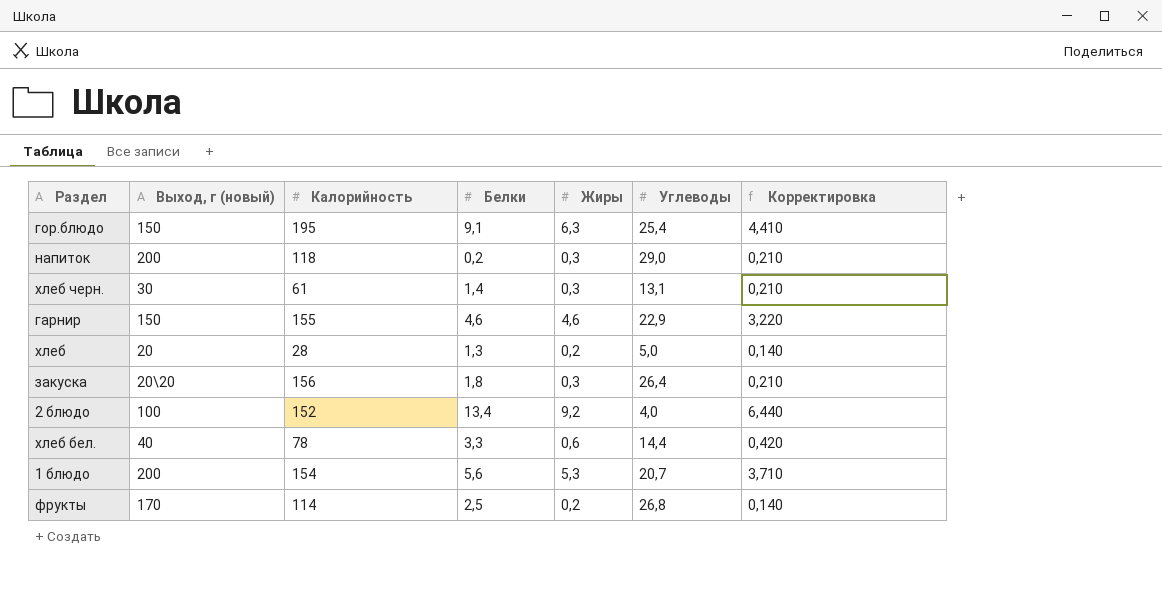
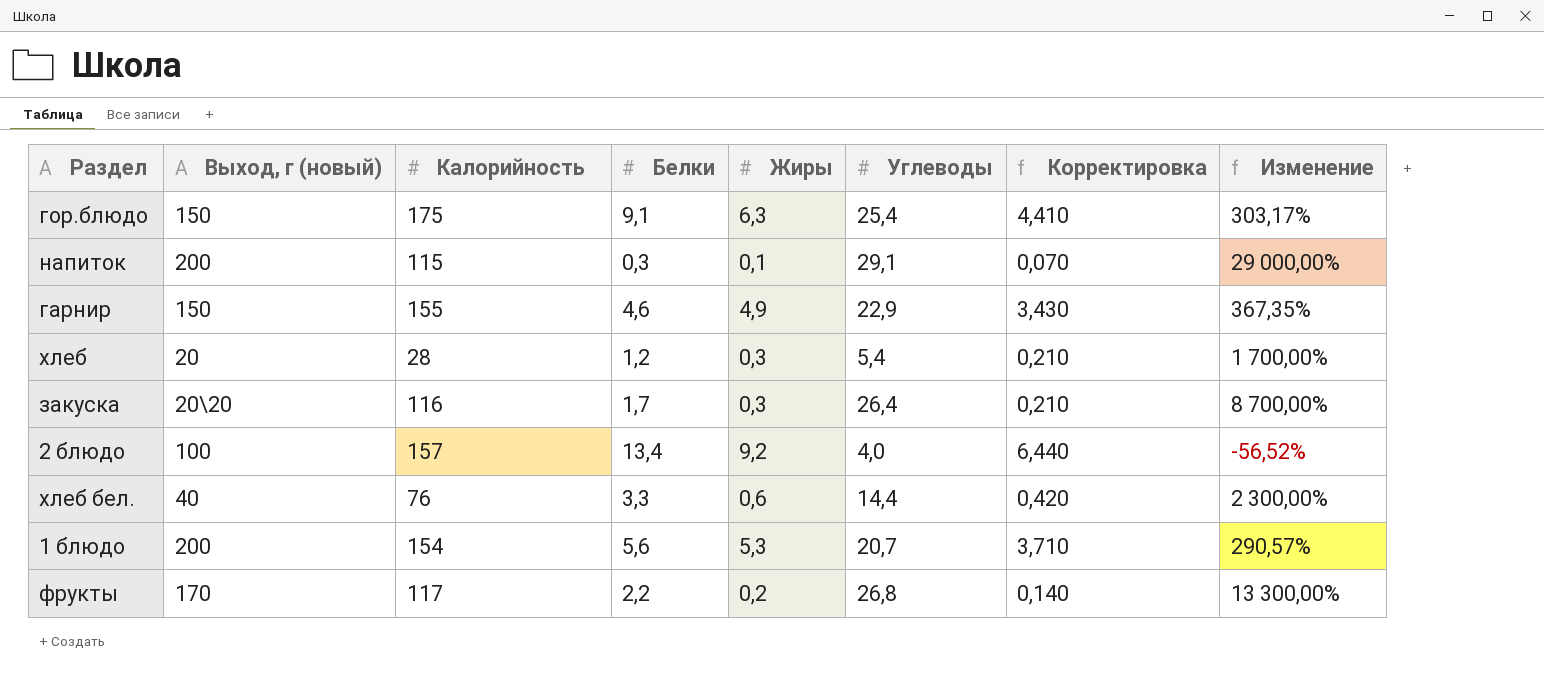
column Изменение | formula: none -> ([Углеводы] - [Жиры]) / [Жиры]
row хлеб черн.: 30 | 61 | 1,4 | 0,3 | 13,1 | 0,210 -> none
гор.блюдо | Калорийность: 195 -> 175
напиток | Калорийность: 118 -> 115
напиток | Белки: 0,2 -> 0,3
напиток | Жиры: 0,3 -> 0,1
напиток | Углеводы: 29,0 -> 29,1
напиток | Корректировка: 0,210 -> 0,070
гарнир | Жиры: 4,6 -> 4,9
гарнир | Корректировка: 3,220 -> 3,430
хлеб | Белки: 1,3 -> 1,2
хлеб | Жиры: 0,2 -> 0,3
хлеб | Углеводы: 5,0 -> 5,4
хлеб | Корректировка: 0,140 -> 0,210
закуска | Калорийность: 156 -> 116
закуска | Белки: 1,8 -> 1,7
2 блюдо | Калорийность: 152 -> 157
хлеб бел. | Калорийность: 78 -> 76
фрукты | Калорийность: 114 -> 117
фрукты | Белки: 2,5 -> 2,2

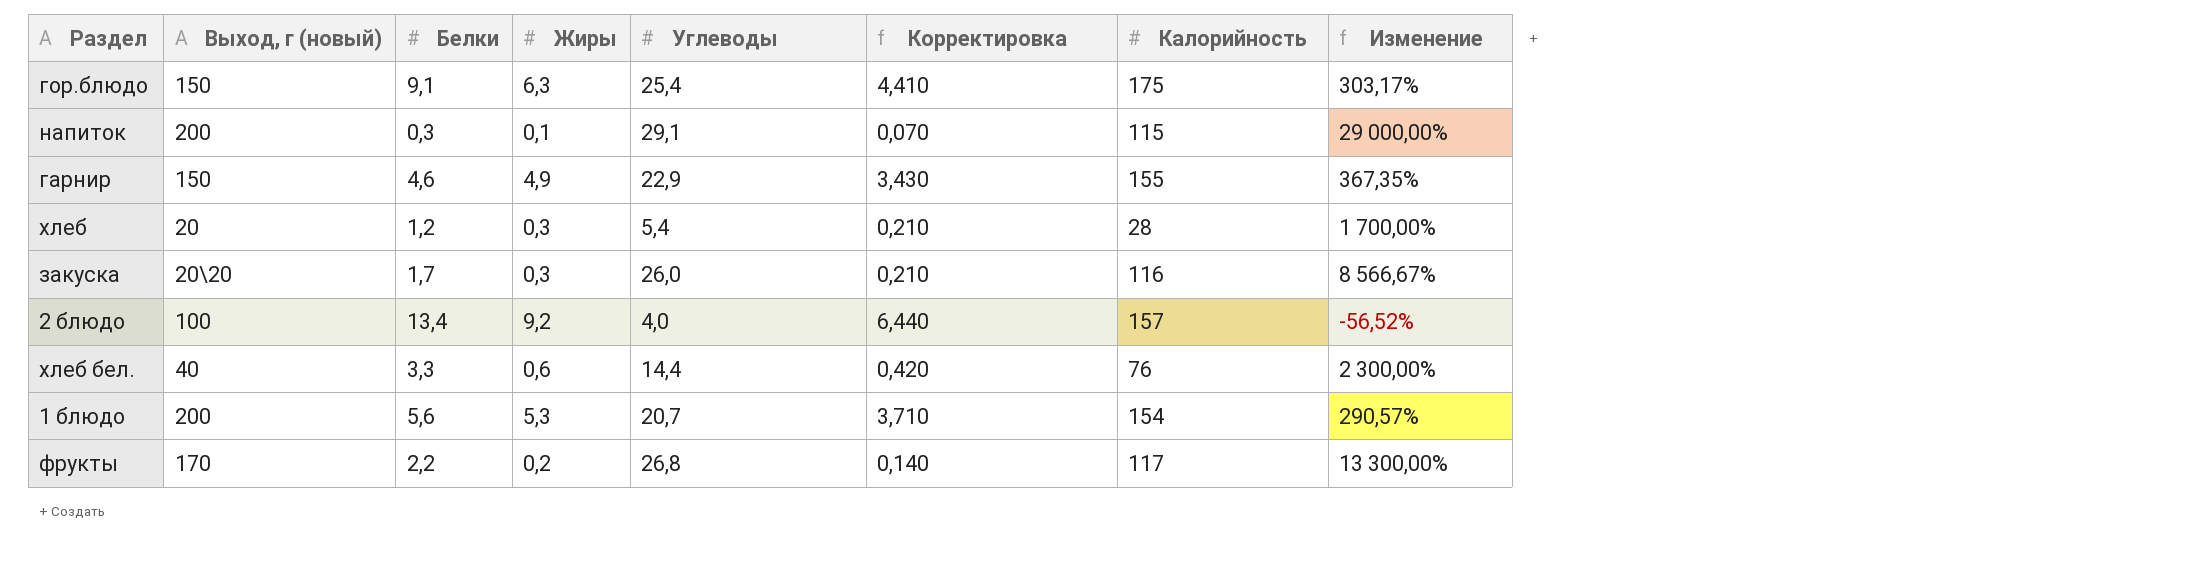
column Калорийность | position: 3 -> 7
закуска | Углеводы: 26,4 -> 26,0
закуска | Изменение: 8 700,00% -> 8 566,67%

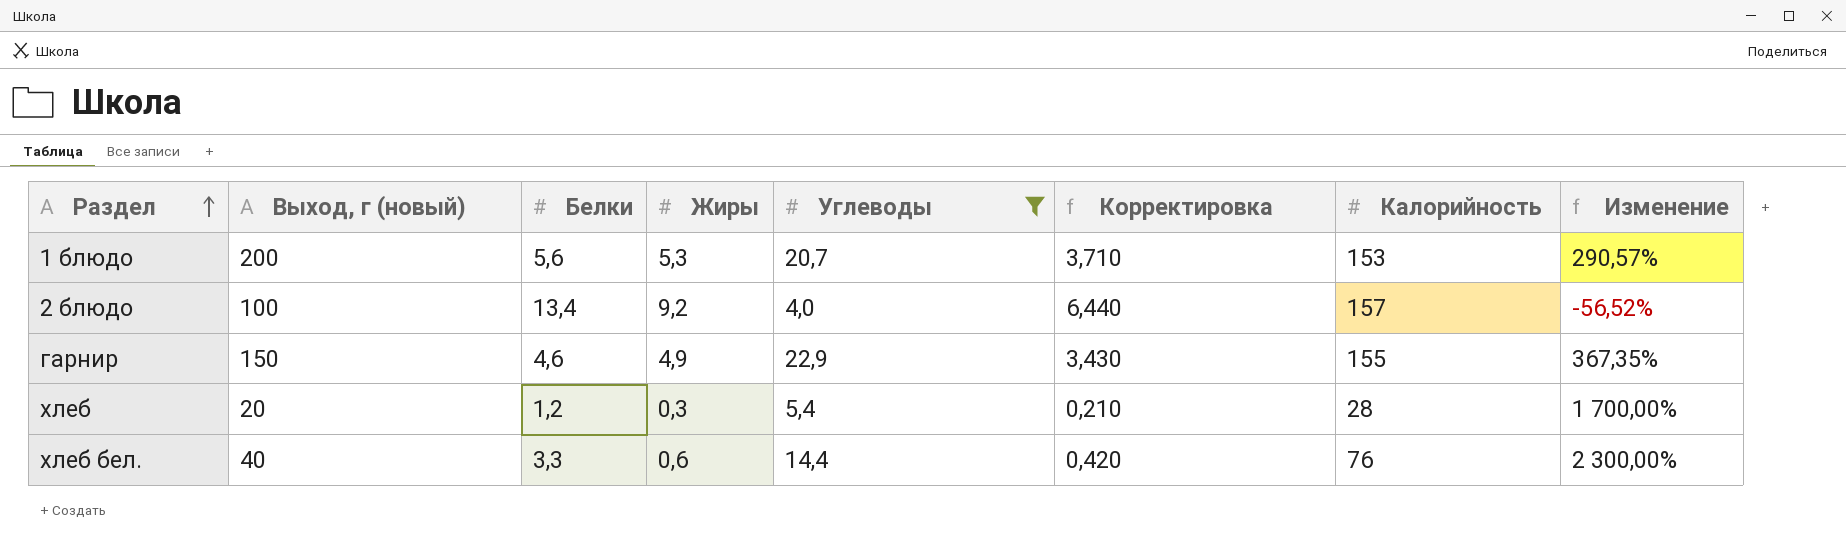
filter: none -> Углеводы <= 22,9
row order: none -> Раздел ascending
1 блюдо | Калорийность: 154 -> 153

